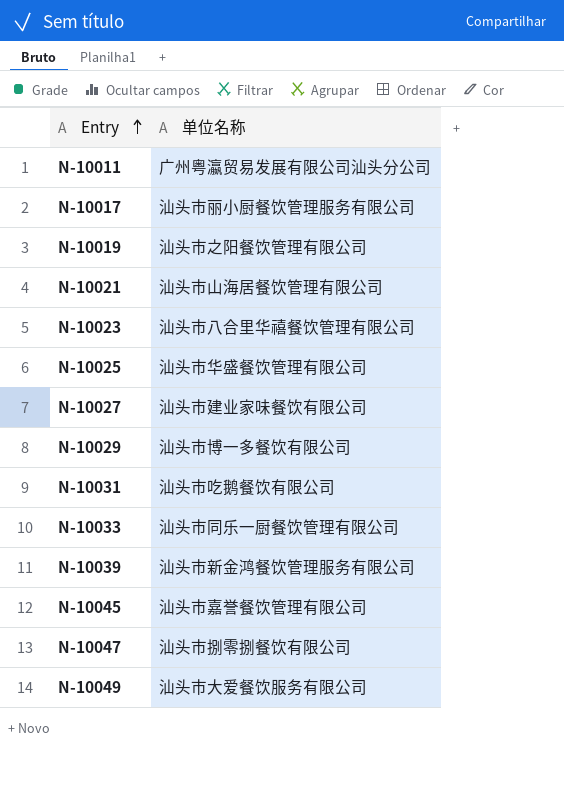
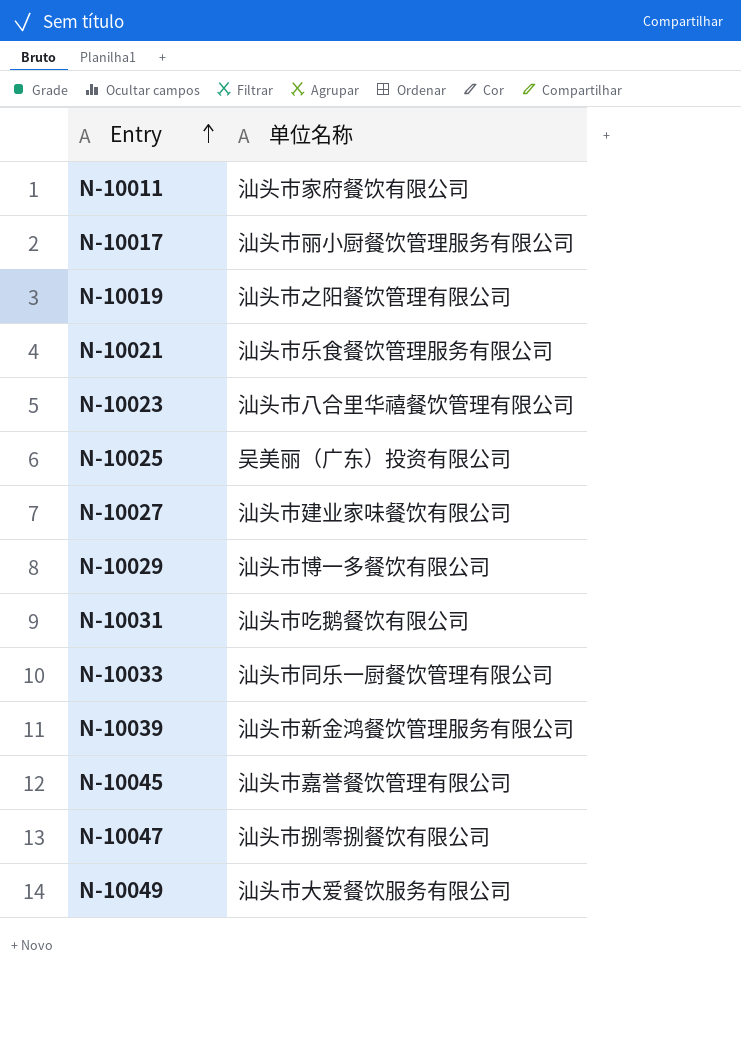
N-10011 | 单位名称: 广州粤瀛贸易发展有限公司汕头分公司 -> 汕头市家府餐饮有限公司
N-10021 | 单位名称: 汕头市山海居餐饮管理有限公司 -> 汕头市乐食餐饮管理服务有限公司
N-10025 | 单位名称: 汕头市华盛餐饮管理有限公司 -> 吴美丽（广东）投资有限公司

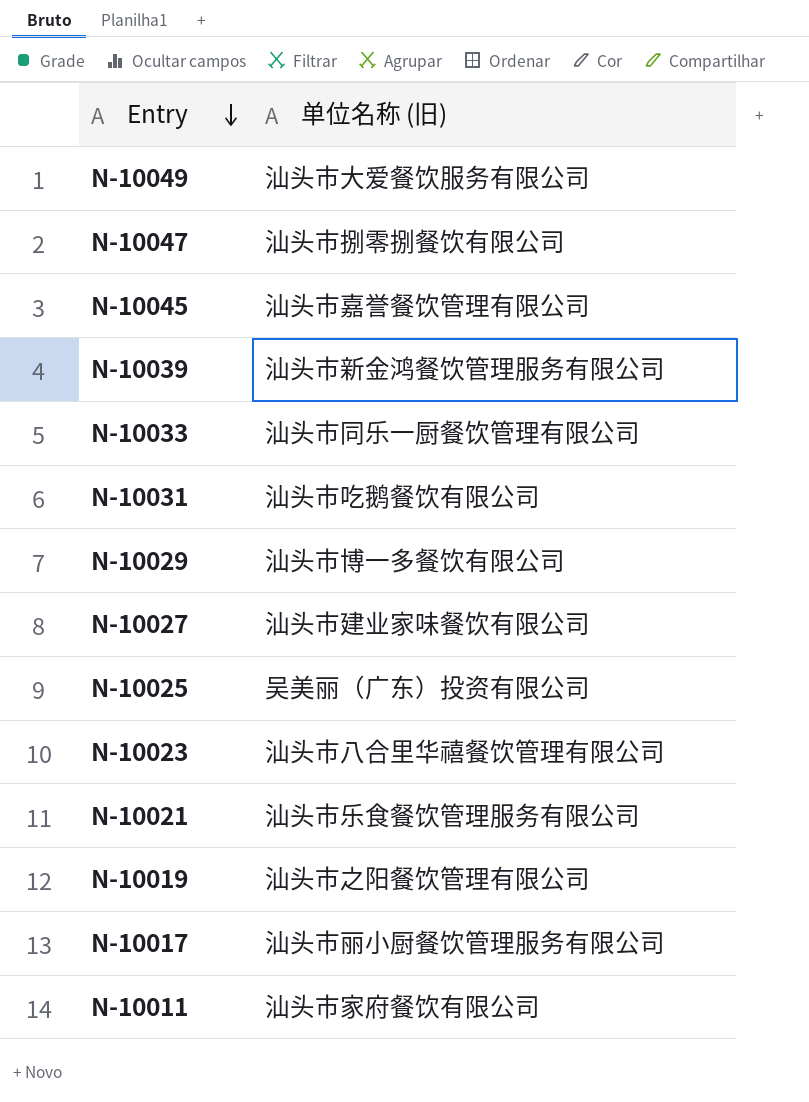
row order: Entry ascending -> Entry descending
column name: 单位名称 -> 单位名称 (旧)

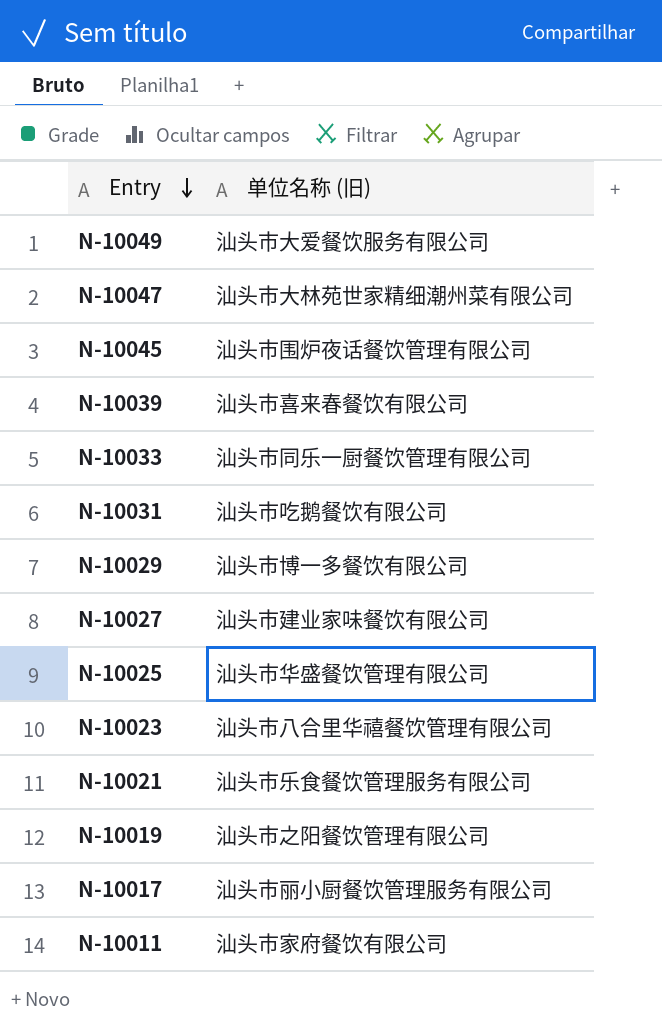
N-10047 | 单位名称 (旧): 汕头市捌零捌餐饮有限公司 -> 汕头市大林苑世家精细潮州菜有限公司
N-10045 | 单位名称 (旧): 汕头市嘉誉餐饮管理有限公司 -> 汕头市围炉夜话餐饮管理有限公司
N-10039 | 单位名称 (旧): 汕头市新金鸿餐饮管理服务有限公司 -> 汕头市喜来春餐饮有限公司
N-10025 | 单位名称 (旧): 吴美丽（广东）投资有限公司 -> 汕头市华盛餐饮管理有限公司

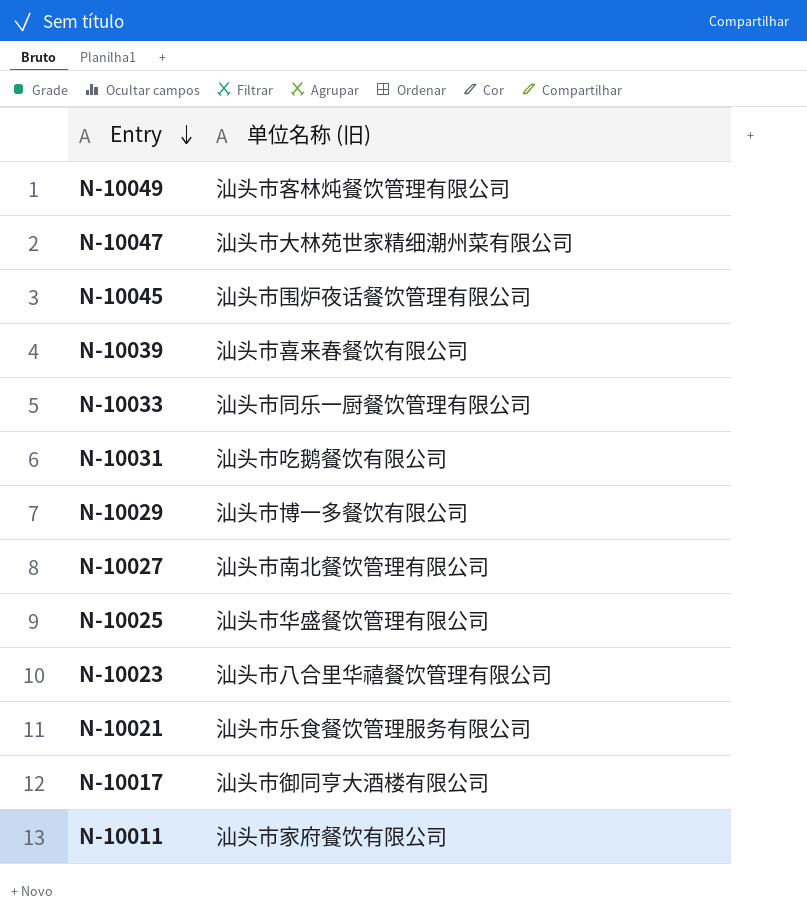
row N-10019: 汕头市之阳餐饮管理有限公司 -> none
N-10049 | 单位名称 (旧): 汕头市大爱餐饮服务有限公司 -> 汕头市客林炖餐饮管理有限公司
N-10027 | 单位名称 (旧): 汕头市建业家味餐饮有限公司 -> 汕头市南北餐饮管理有限公司
N-10017 | 单位名称 (旧): 汕头市丽小厨餐饮管理服务有限公司 -> 汕头市御同亨大酒楼有限公司

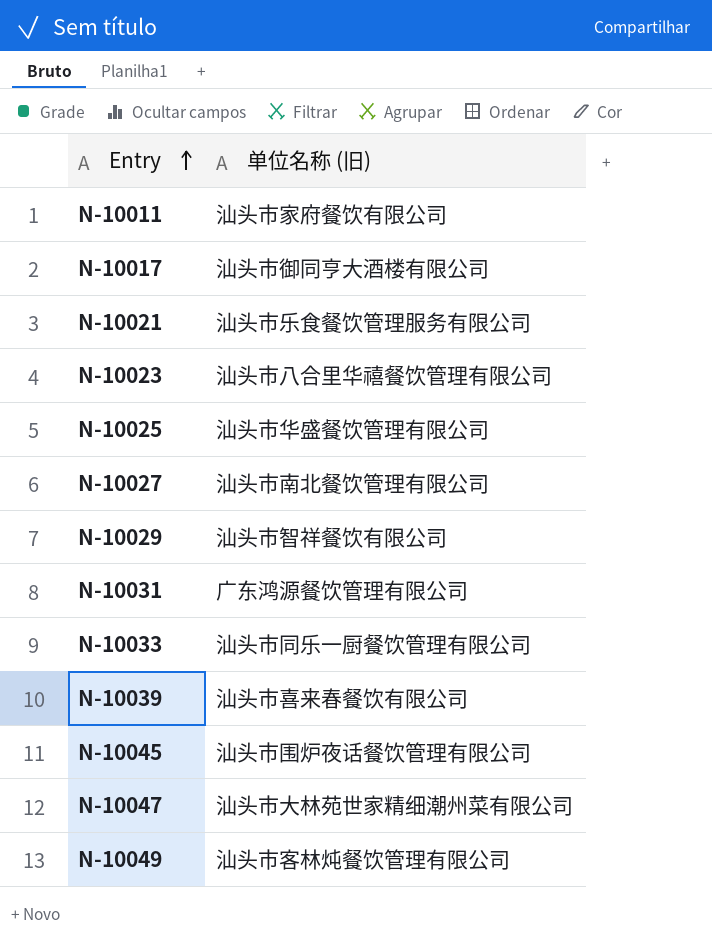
row order: Entry descending -> Entry ascending
N-10029 | 单位名称 (旧): 汕头市博一多餐饮有限公司 -> 汕头市智祥餐饮有限公司
N-10031 | 单位名称 (旧): 汕头市吃鹅餐饮有限公司 -> 广东鸿源餐饮管理有限公司

